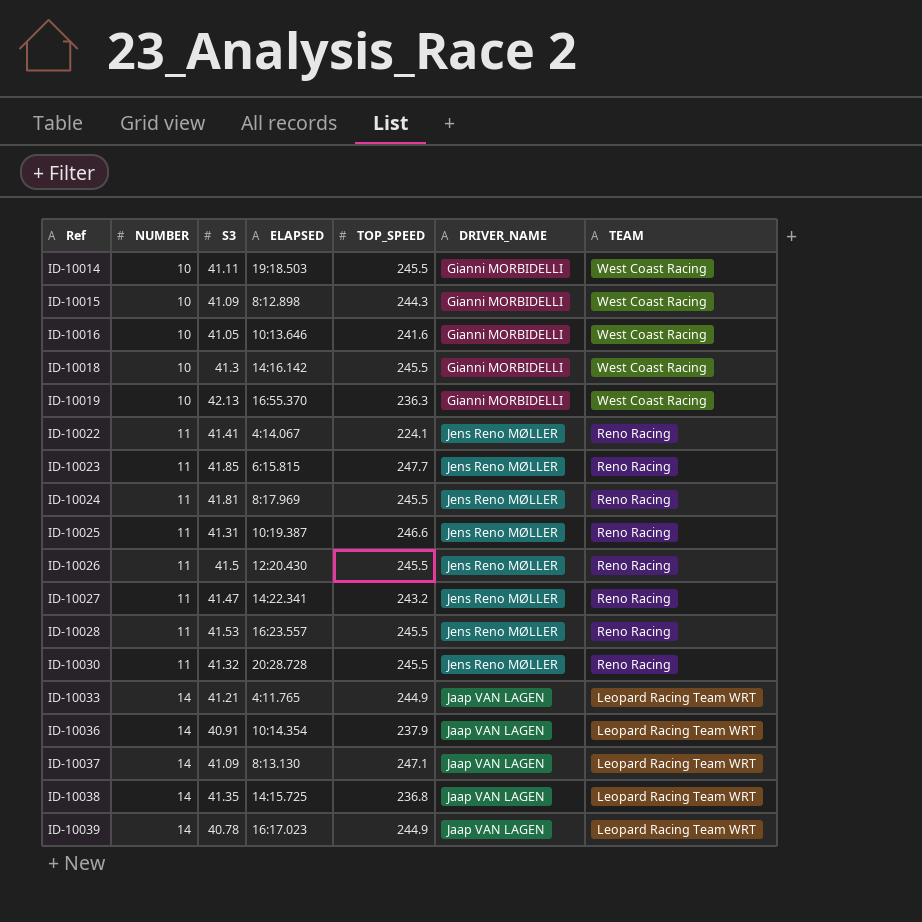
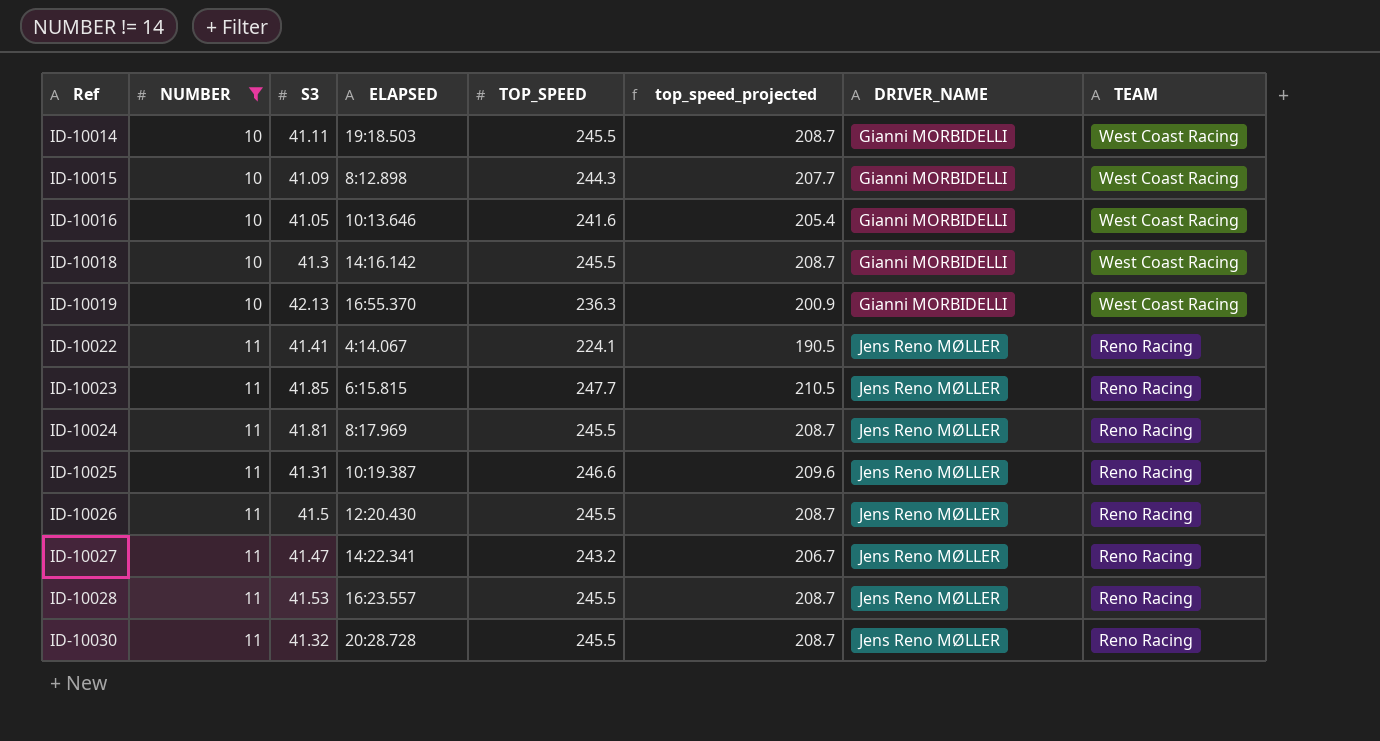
filter: none -> NUMBER != 14
column top_speed_projected | formula: none -> [TOP_SPEED] * 0.85

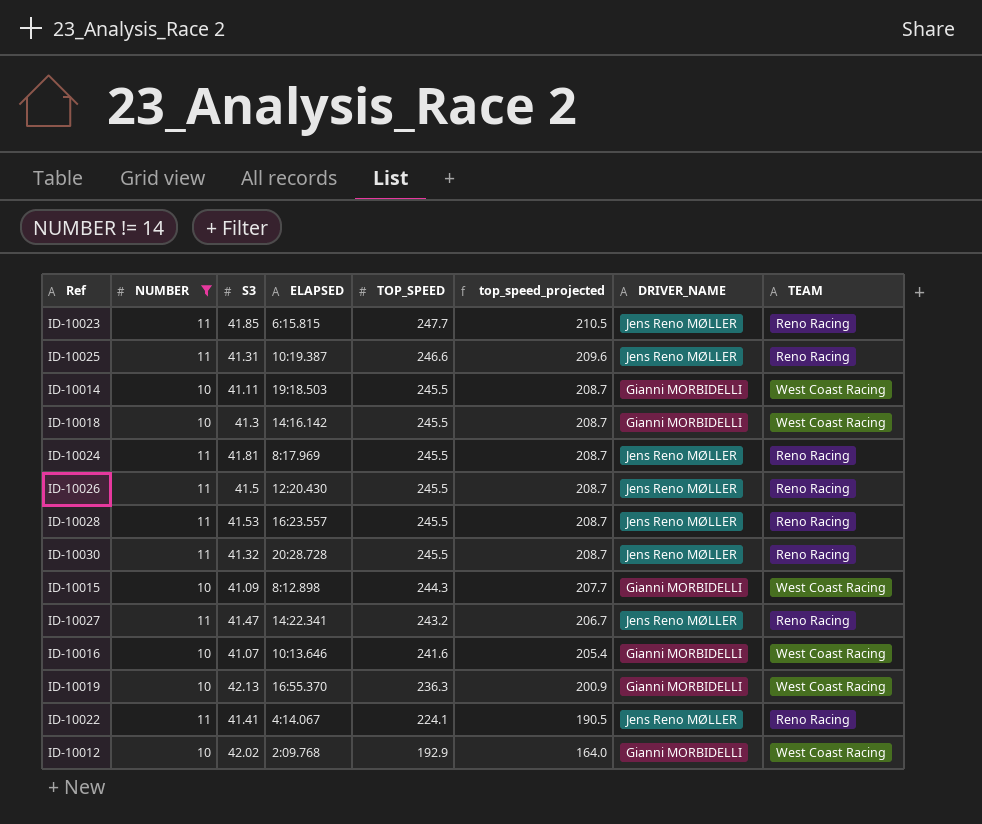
row order: Ref ascending -> TOP_SPEED descending
ID-10016 | S3: 41.05 -> 41.07
row ID-10012: none -> 10 | 42.02 | 2:09.768 | 192.9 | 164.0 | Gianni MORBIDELLI | West Coast Racing

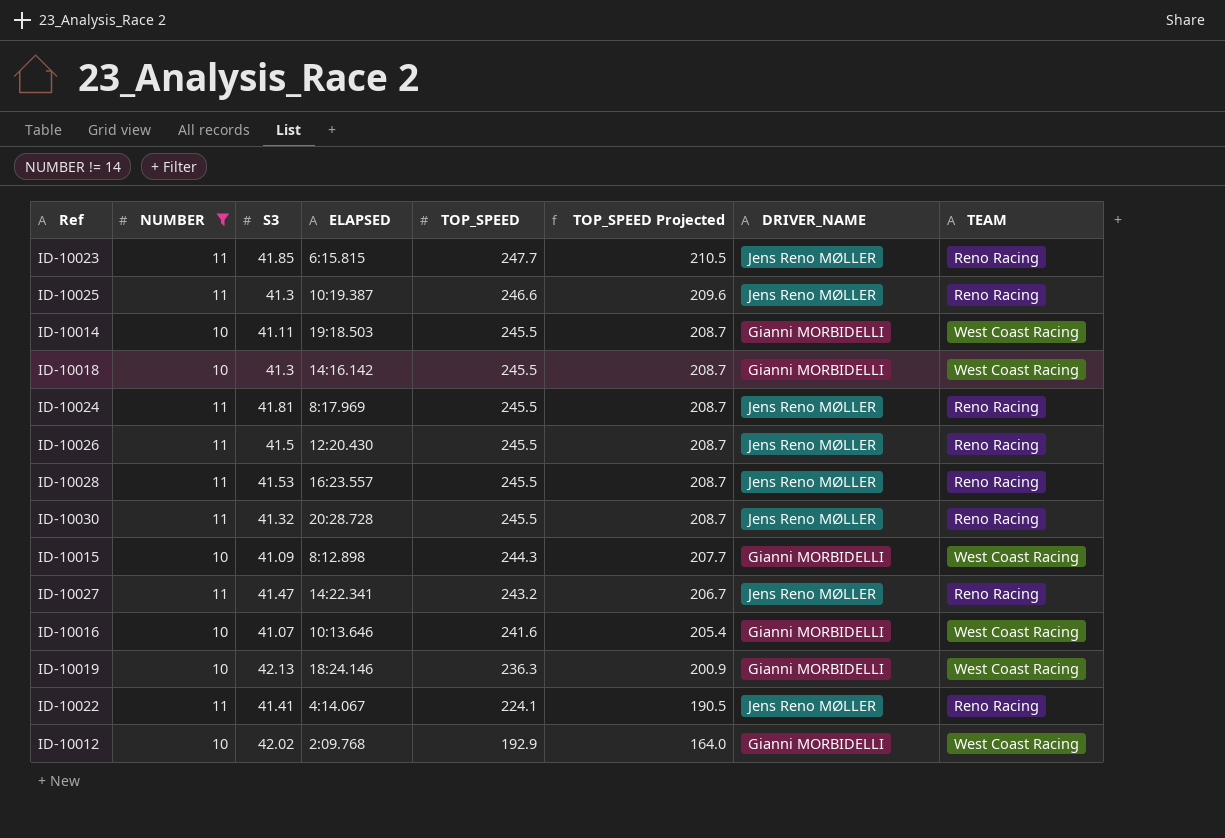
column name: top_speed_projected -> TOP_SPEED Projected
ID-10025 | S3: 41.31 -> 41.3
ID-10019 | ELAPSED: 16:55.370 -> 18:24.146

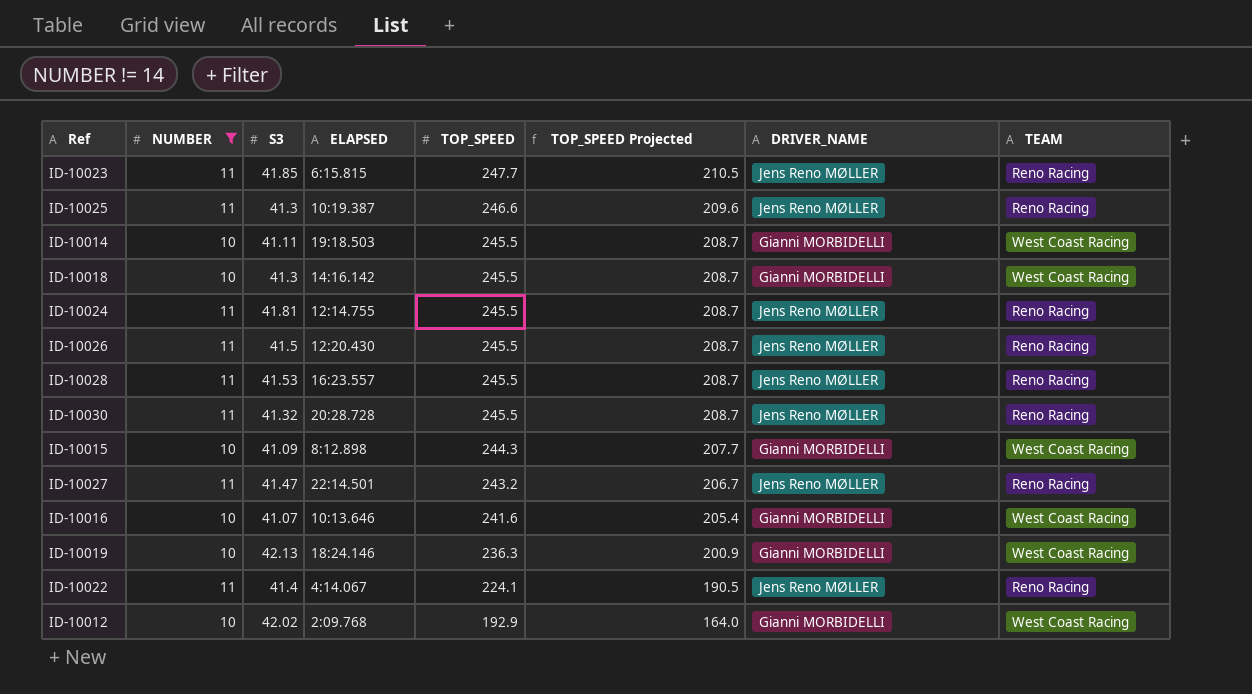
ID-10024 | ELAPSED: 8:17.969 -> 12:14.755
ID-10027 | ELAPSED: 14:22.341 -> 22:14.501
ID-10022 | S3: 41.41 -> 41.4

